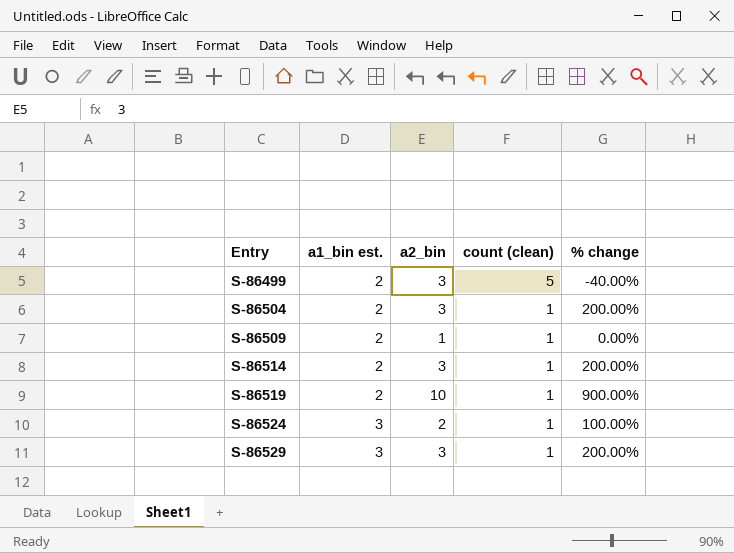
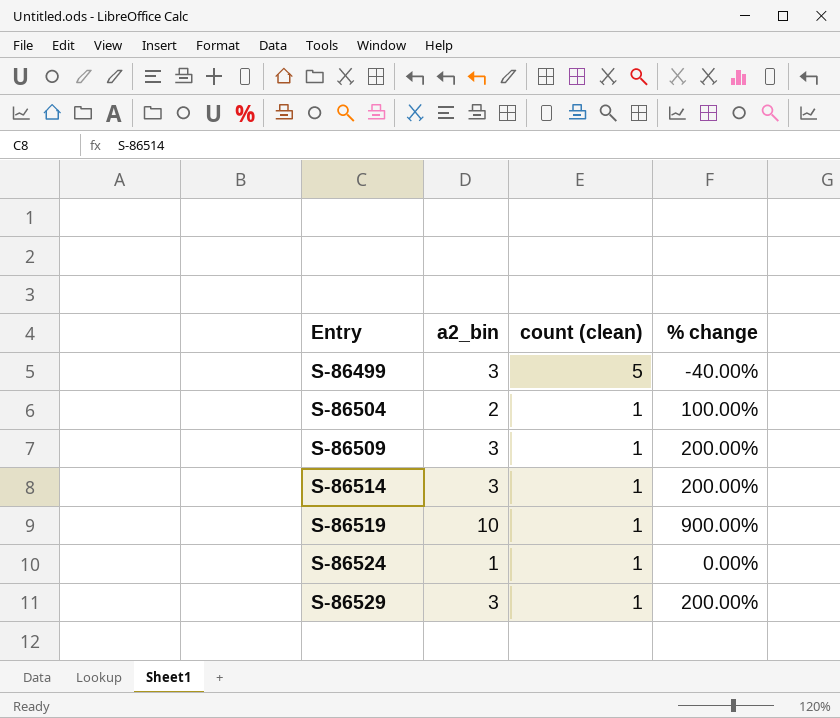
column a1_bin est. | position: 2 -> none
S-86504 | a2_bin: 3 -> 2
S-86504 | % change: 200.00% -> 100.00%
S-86509 | a2_bin: 1 -> 3
S-86509 | % change: 0.00% -> 200.00%
S-86524 | a2_bin: 2 -> 1
S-86524 | % change: 100.00% -> 0.00%

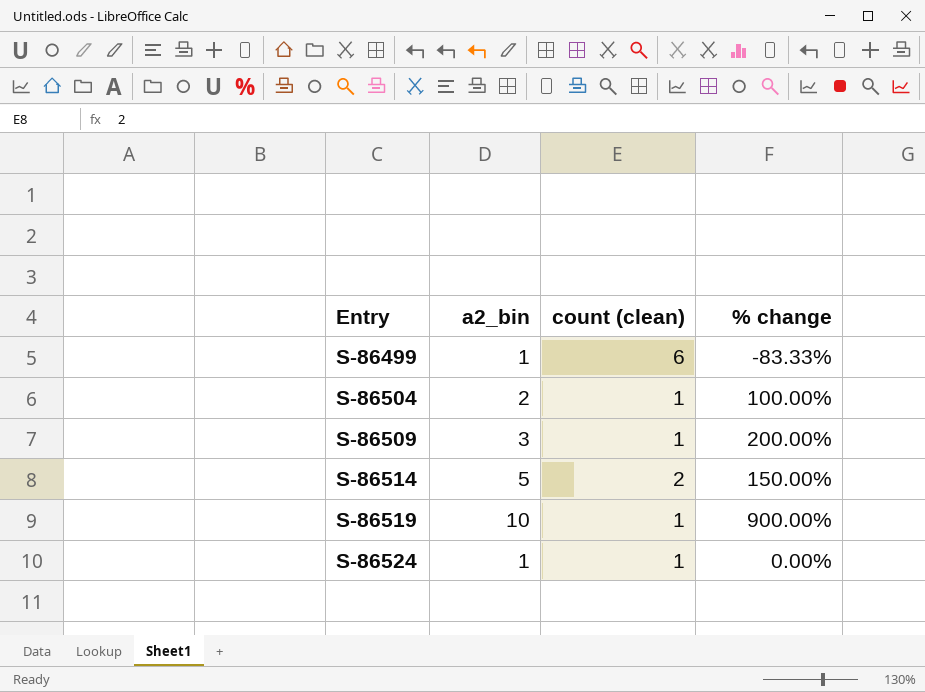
row S-86529: 3 | 1 | 200.00% -> none
S-86499 | a2_bin: 3 -> 1
S-86499 | count (clean): 5 -> 6
S-86499 | % change: -40.00% -> -83.33%
S-86514 | a2_bin: 3 -> 5
S-86514 | count (clean): 1 -> 2
S-86514 | % change: 200.00% -> 150.00%

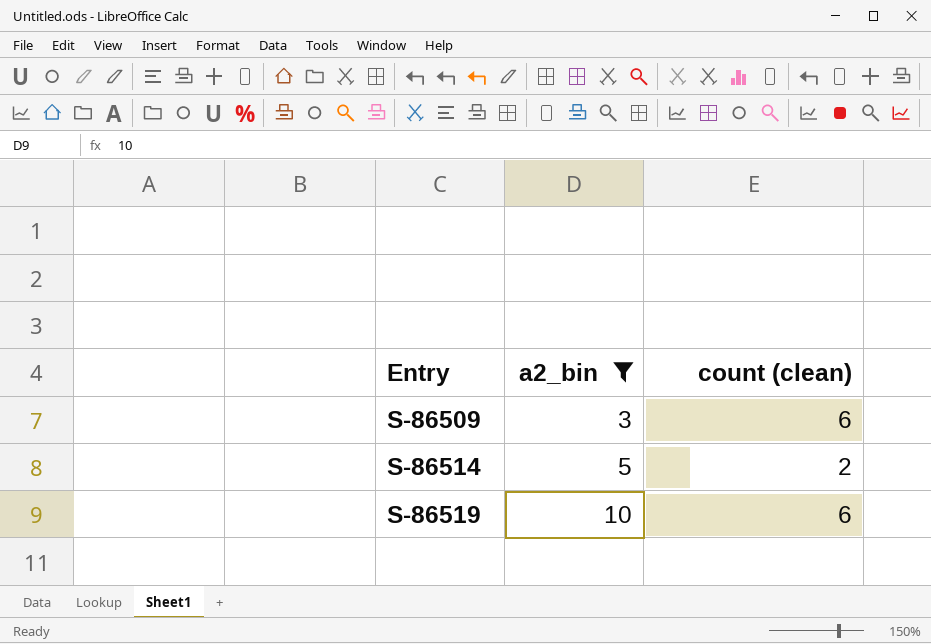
filter: none -> a2_bin >= 3
column % change | formula: ([a2_bin] - [count (clean)]) / [count (clean)] -> none
S-86509 | count (clean): 1 -> 6
S-86519 | count (clean): 1 -> 6

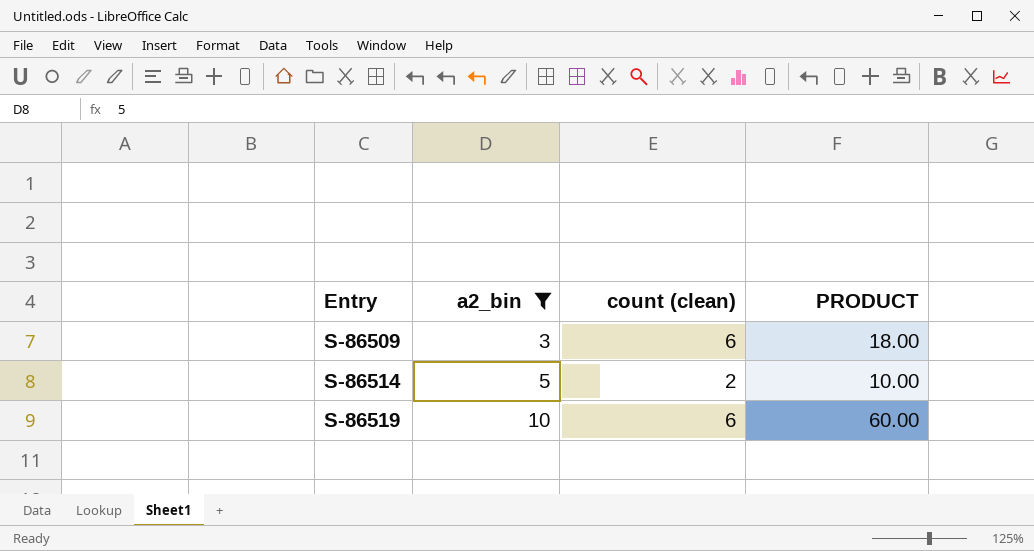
column PRODUCT | formula: none -> [a2_bin] * [count (clean)]

